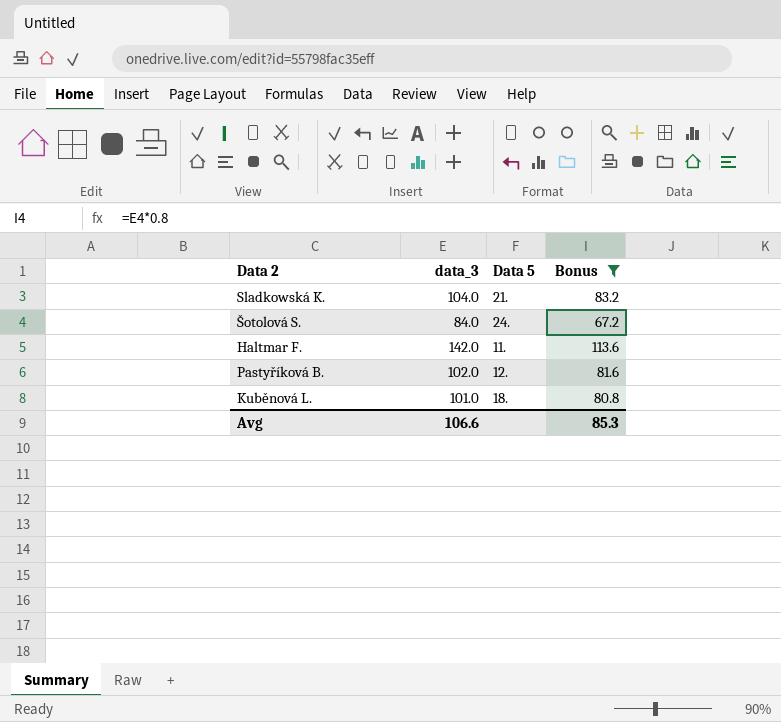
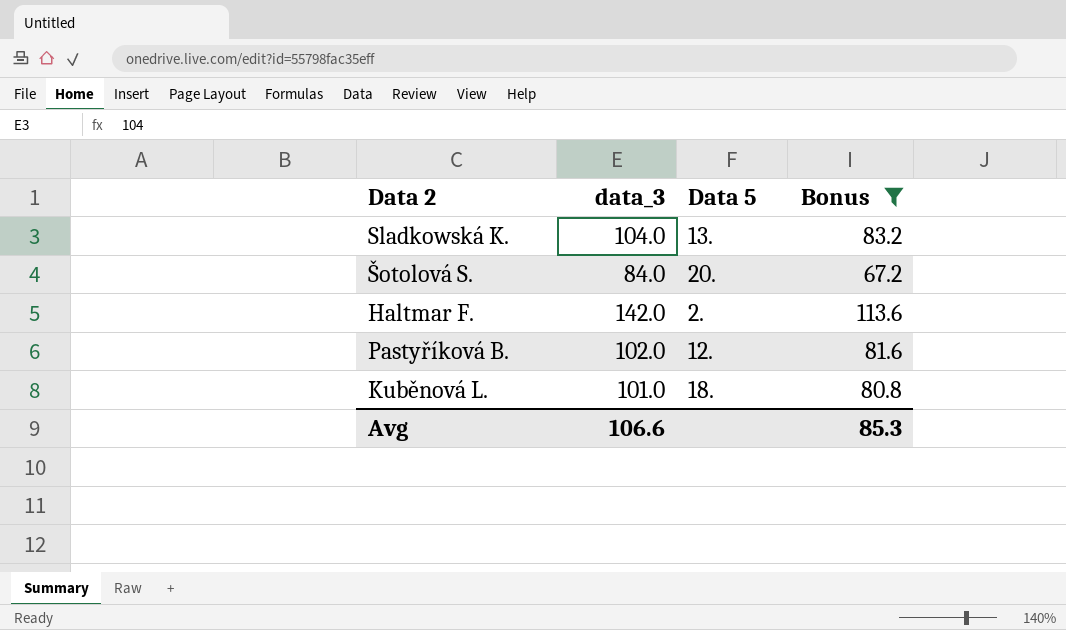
Sladkowská K. | Data 5: 21. -> 13.
Šotolová S. | Data 5: 24. -> 20.
Haltmar F. | Data 5: 11. -> 2.

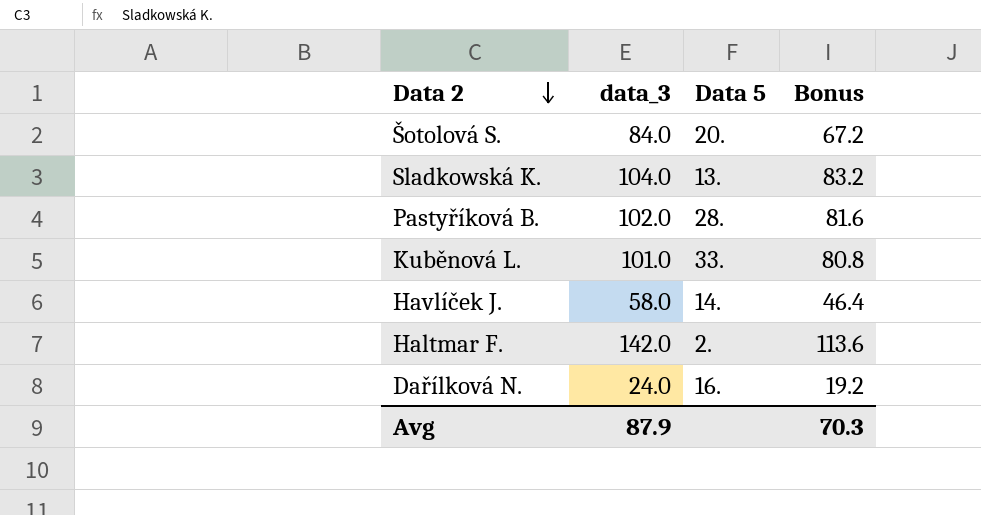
filter: Bonus >= 67.2 -> none
row order: none -> Data 2 descending
Pastyříková B. | Data 5: 12. -> 28.
Kuběnová L. | Data 5: 18. -> 33.
Avg | data_3: 106.6 -> 87.9
Avg | Bonus: 85.3 -> 70.3

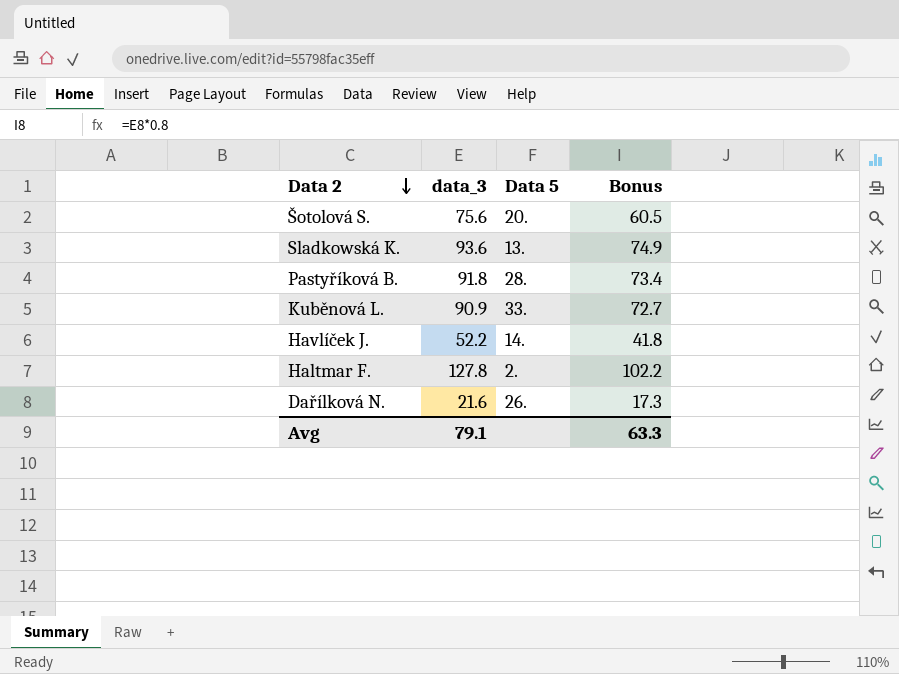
Šotolová S. | data_3: 84.0 -> 75.6
Šotolová S. | Bonus: 67.2 -> 60.5
Sladkowská K. | data_3: 104.0 -> 93.6
Sladkowská K. | Bonus: 83.2 -> 74.9
Pastyříková B. | data_3: 102.0 -> 91.8
Pastyříková B. | Bonus: 81.6 -> 73.4
Kuběnová L. | data_3: 101.0 -> 90.9
Kuběnová L. | Bonus: 80.8 -> 72.7
Havlíček J. | data_3: 58.0 -> 52.2
Havlíček J. | Bonus: 46.4 -> 41.8
Haltmar F. | data_3: 142.0 -> 127.8
Haltmar F. | Bonus: 113.6 -> 102.2
Dařílková N. | data_3: 24.0 -> 21.6
Dařílková N. | Data 5: 16. -> 26.
Dařílková N. | Bonus: 19.2 -> 17.3
Avg | data_3: 87.9 -> 79.1
Avg | Bonus: 70.3 -> 63.3

